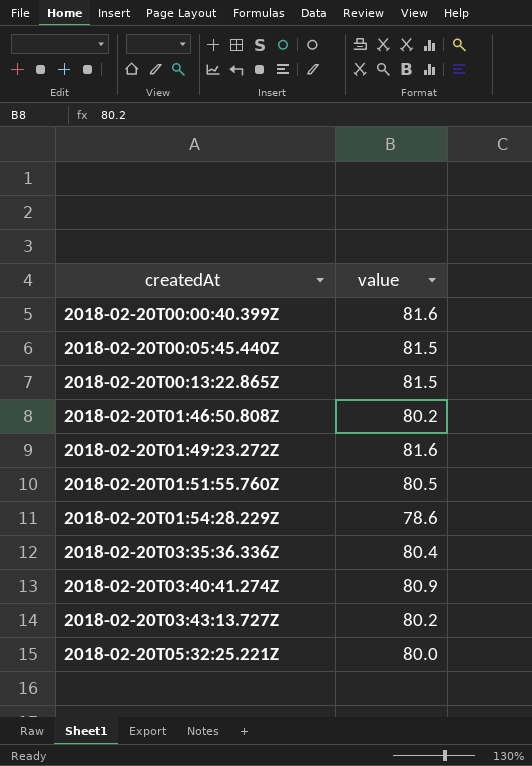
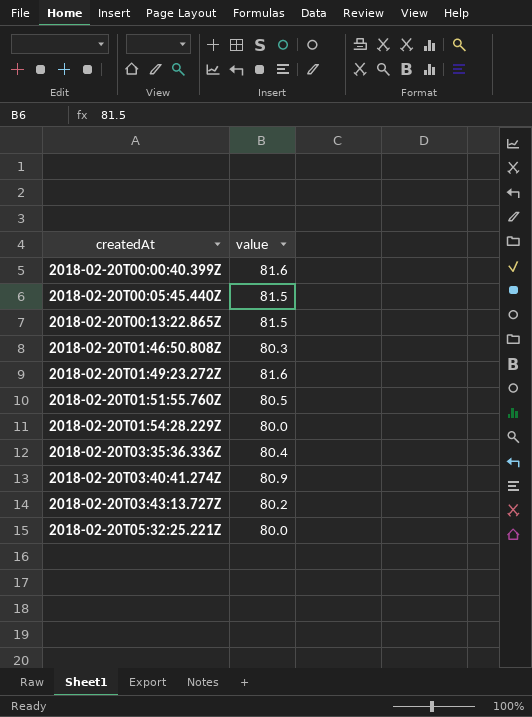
2018-02-20T01:46:50.808Z | value: 80.2 -> 80.3
2018-02-20T01:54:28.229Z | value: 78.6 -> 80.0

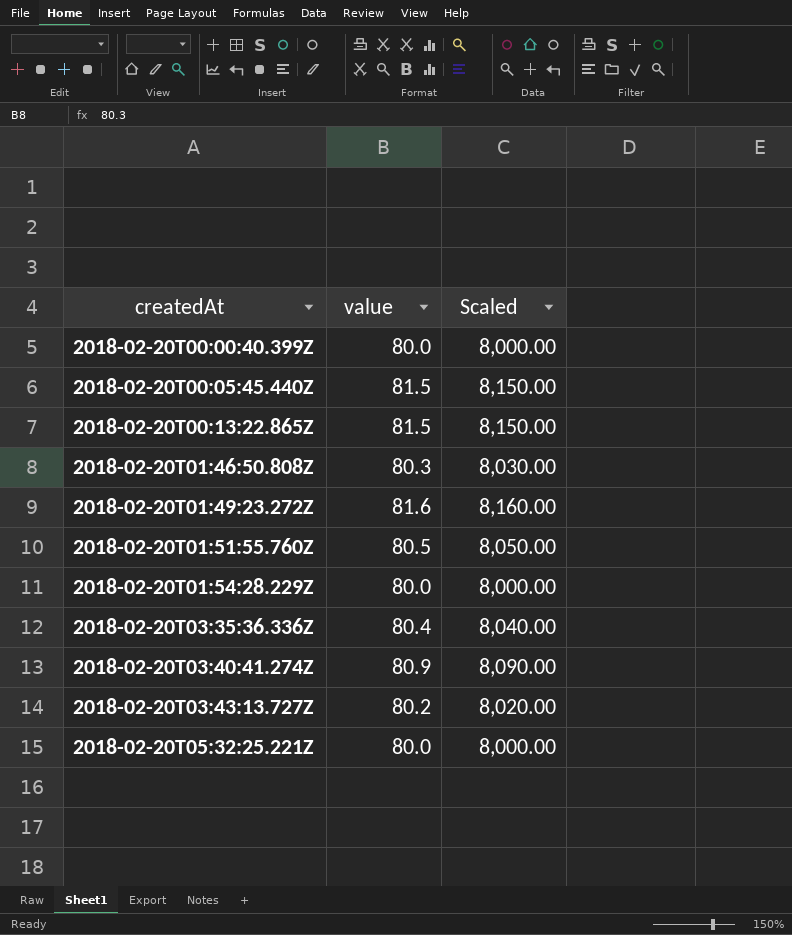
column Scaled | formula: none -> [value] * 100
2018-02-20T00:00:40.399Z | value: 81.6 -> 80.0

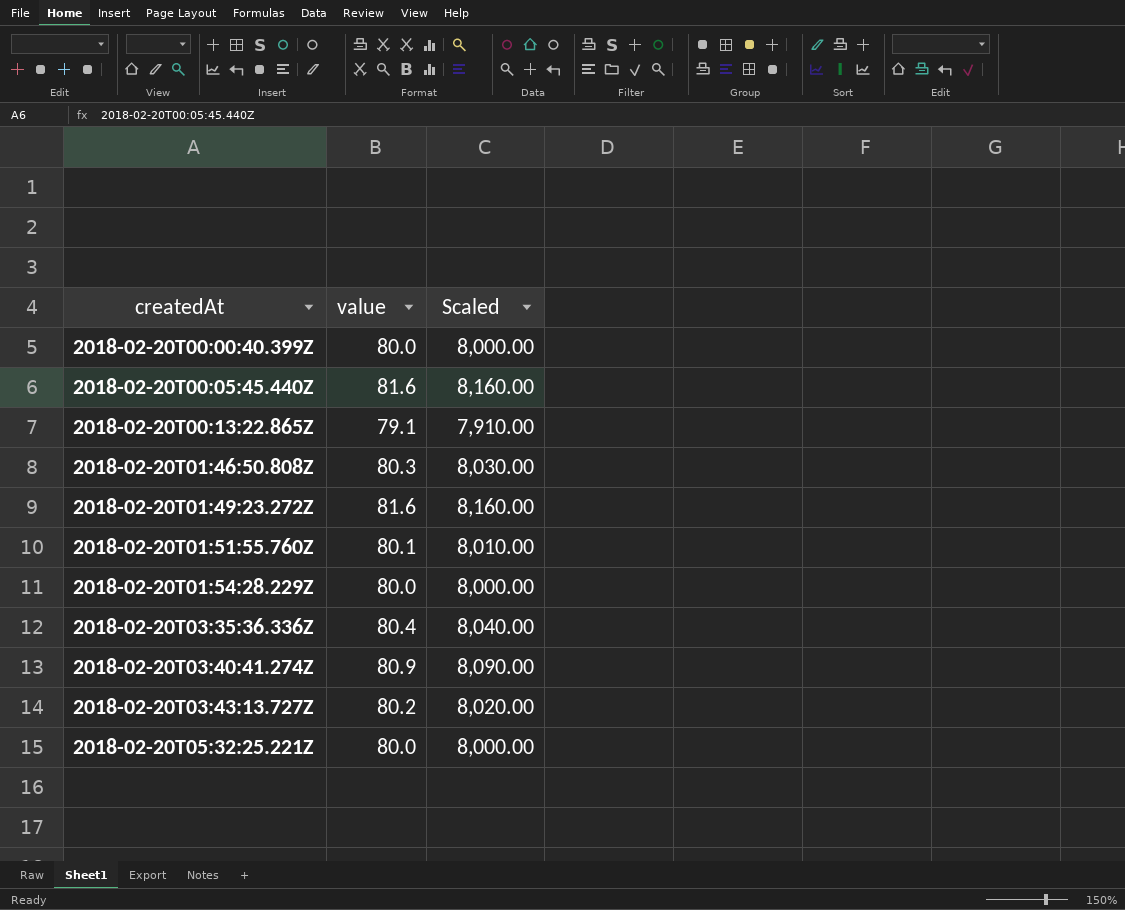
2018-02-20T00:05:45.440Z | value: 81.5 -> 81.6
2018-02-20T00:05:45.440Z | Scaled: 8,150.00 -> 8,160.00
2018-02-20T00:13:22.865Z | value: 81.5 -> 79.1
2018-02-20T00:13:22.865Z | Scaled: 8,150.00 -> 7,910.00
2018-02-20T01:51:55.760Z | value: 80.5 -> 80.1
2018-02-20T01:51:55.760Z | Scaled: 8,050.00 -> 8,010.00

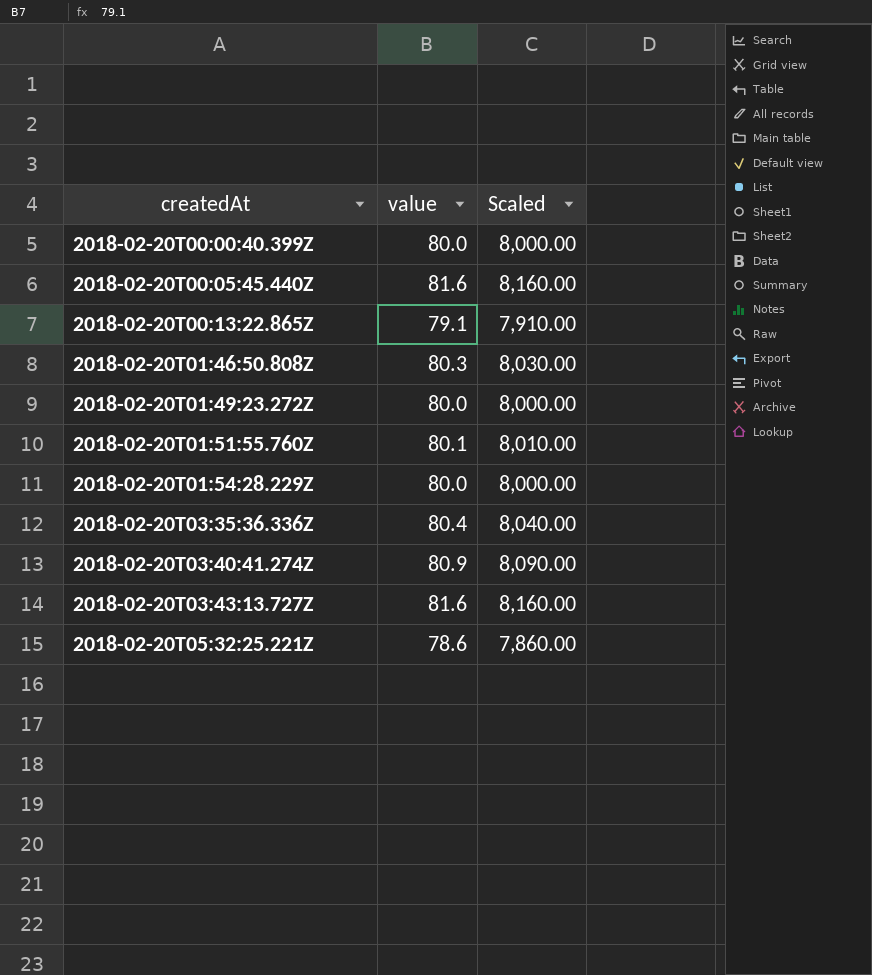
2018-02-20T01:49:23.272Z | value: 81.6 -> 80.0
2018-02-20T01:49:23.272Z | Scaled: 8,160.00 -> 8,000.00
2018-02-20T03:43:13.727Z | value: 80.2 -> 81.6
2018-02-20T03:43:13.727Z | Scaled: 8,020.00 -> 8,160.00
2018-02-20T05:32:25.221Z | value: 80.0 -> 78.6
2018-02-20T05:32:25.221Z | Scaled: 8,000.00 -> 7,860.00

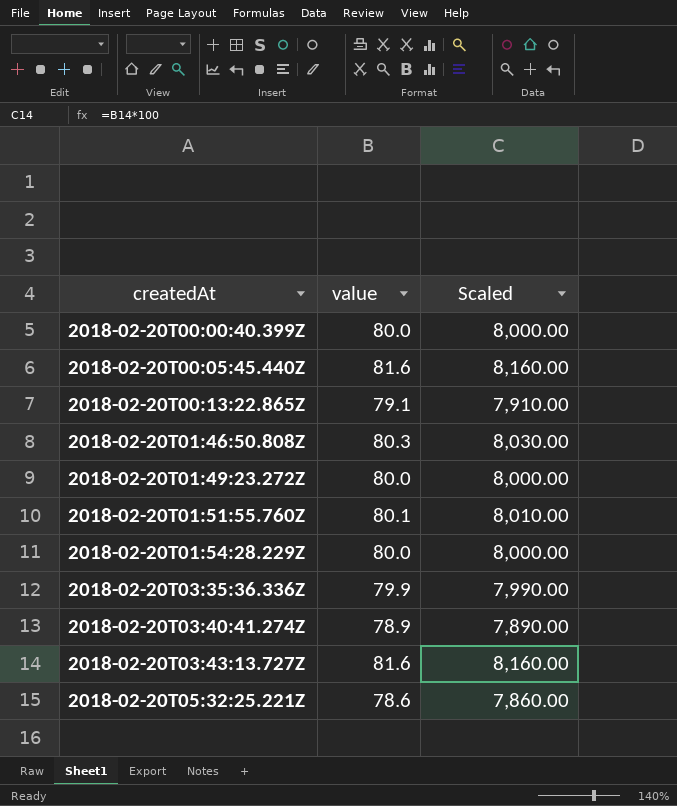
2018-02-20T03:35:36.336Z | value: 80.4 -> 79.9
2018-02-20T03:35:36.336Z | Scaled: 8,040.00 -> 7,990.00
2018-02-20T03:40:41.274Z | value: 80.9 -> 78.9
2018-02-20T03:40:41.274Z | Scaled: 8,090.00 -> 7,890.00

